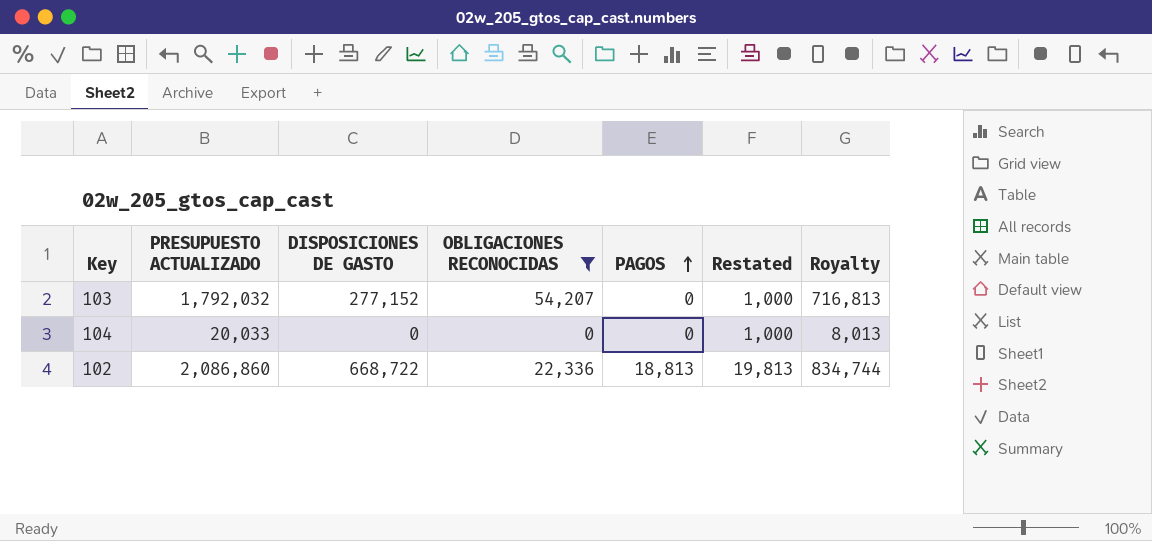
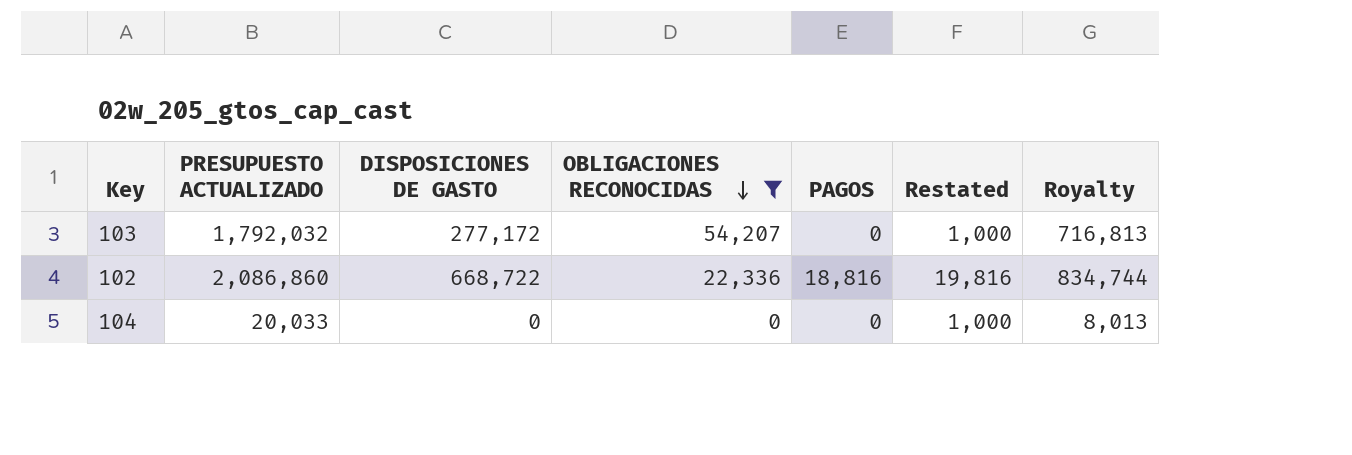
row order: PAGOS ascending -> OBLIGACIONES RECONOCIDAS descending
103 | DISPOSICIONES DE GASTO: 277,152 -> 277,172
102 | PAGOS: 18,813 -> 18,816
102 | Restated: 19,813 -> 19,816

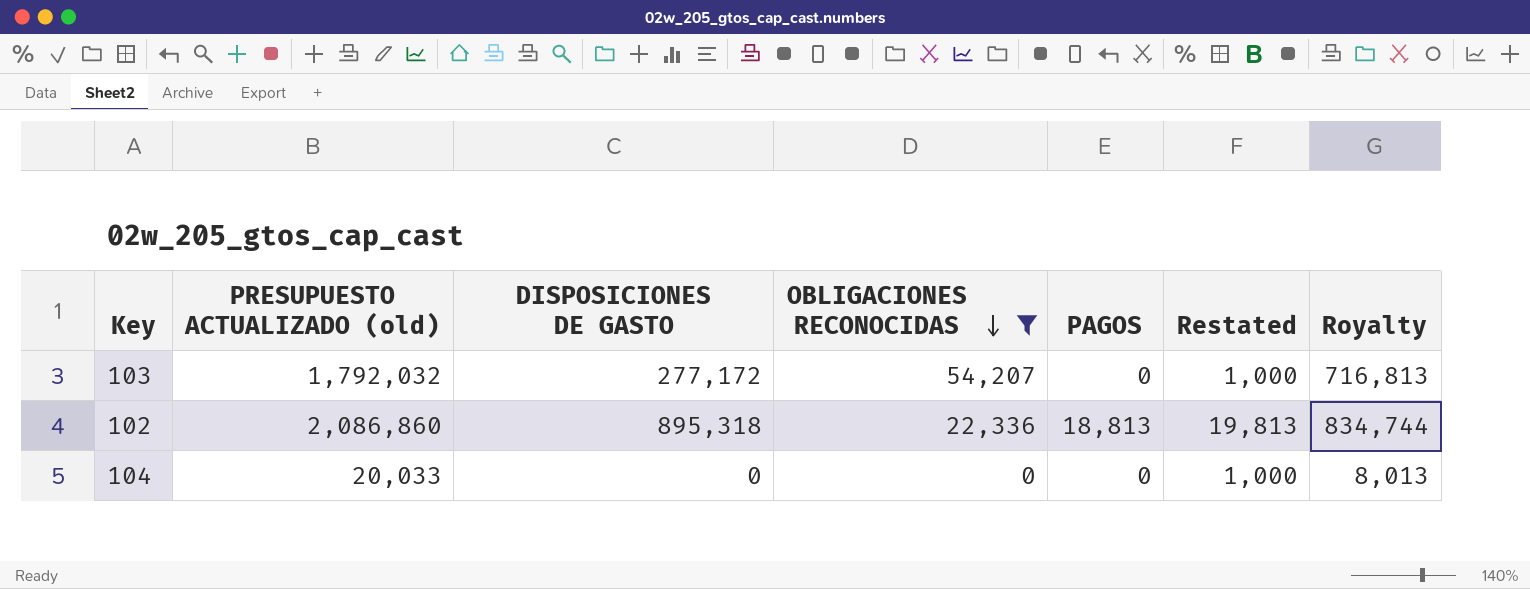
column name: PRESUPUESTO ACTUALIZADO -> PRESUPUESTO ACTUALIZADO (old)
102 | DISPOSICIONES DE GASTO: 668,722 -> 895,318
102 | PAGOS: 18,816 -> 18,813
102 | Restated: 19,816 -> 19,813

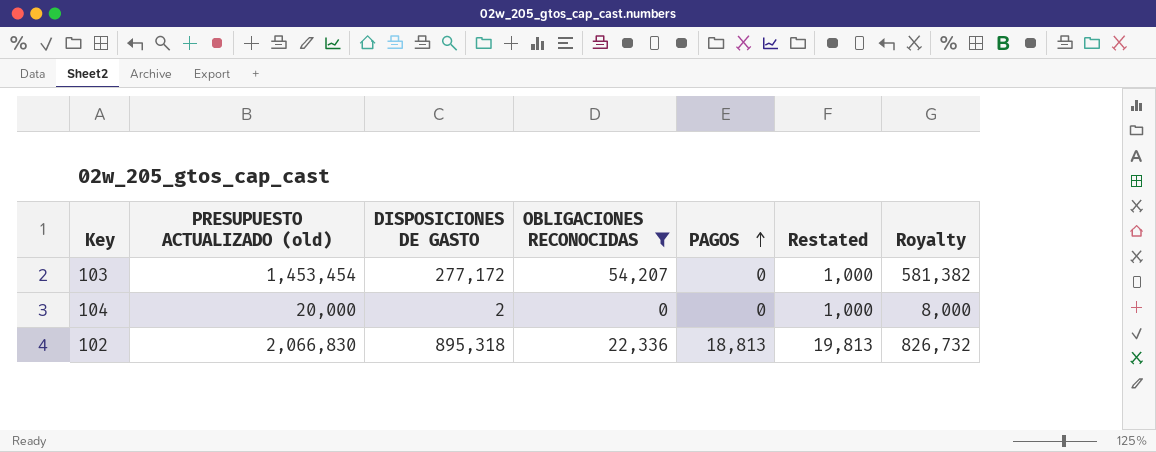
row order: OBLIGACIONES RECONOCIDAS descending -> PAGOS ascending
103 | PRESUPUESTO ACTUALIZADO (old): 1,792,032 -> 1,453,454
103 | Royalty: 716,813 -> 581,382
104 | PRESUPUESTO ACTUALIZADO (old): 20,033 -> 20,000
104 | DISPOSICIONES DE GASTO: 0 -> 2
104 | Royalty: 8,013 -> 8,000
102 | PRESUPUESTO ACTUALIZADO (old): 2,086,860 -> 2,066,830
102 | Royalty: 834,744 -> 826,732

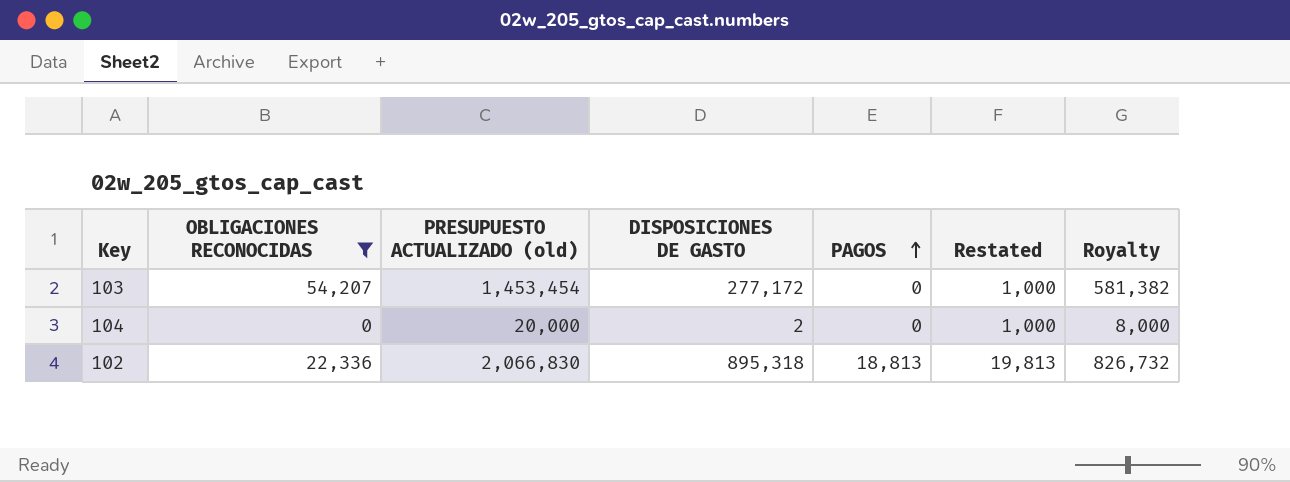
column OBLIGACIONES RECONOCIDAS | position: 4 -> 2

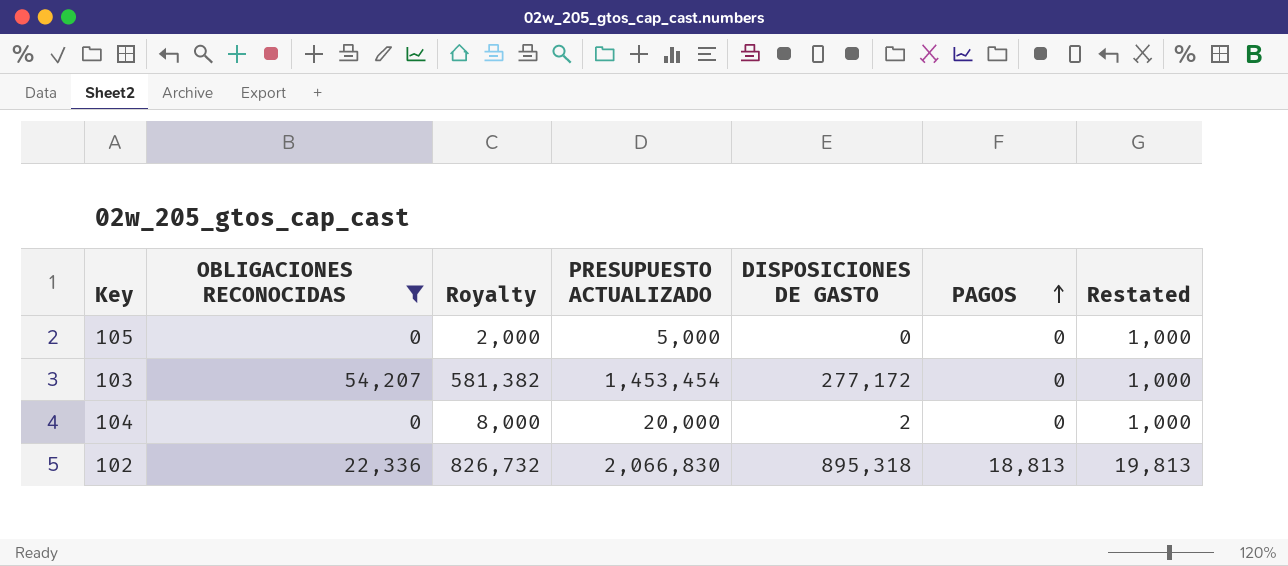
column Royalty | position: 7 -> 3
column name: PRESUPUESTO ACTUALIZADO (old) -> PRESUPUESTO ACTUALIZADO
row 105: none -> 0 | 2,000 | 5,000 | 0 | 0 | 1,000

